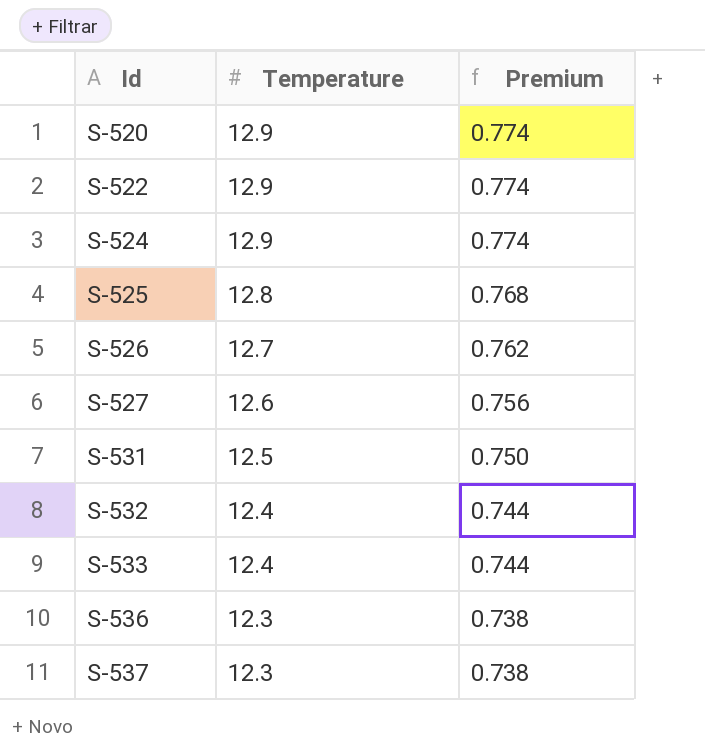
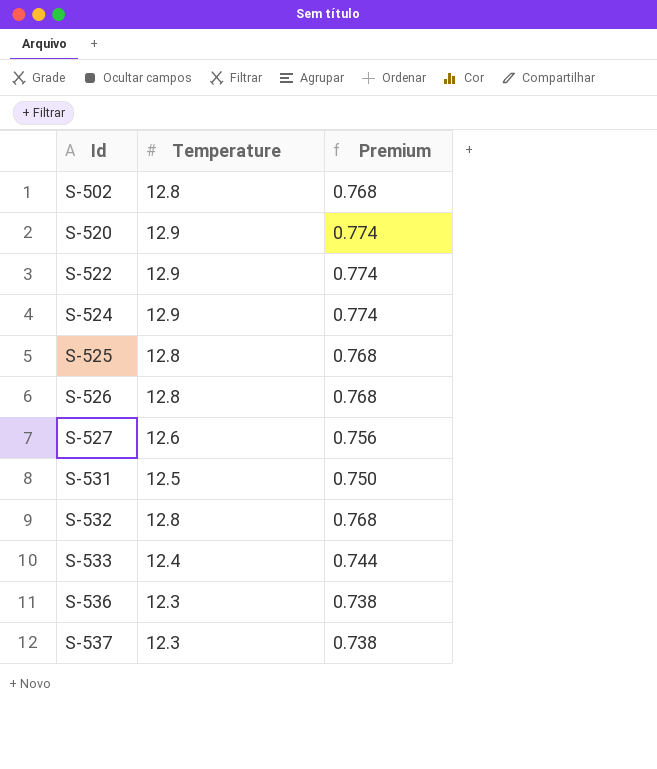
row S-502: none -> 12.8 | 0.768
S-526 | Temperature: 12.7 -> 12.8
S-526 | Premium: 0.762 -> 0.768
S-532 | Temperature: 12.4 -> 12.8
S-532 | Premium: 0.744 -> 0.768

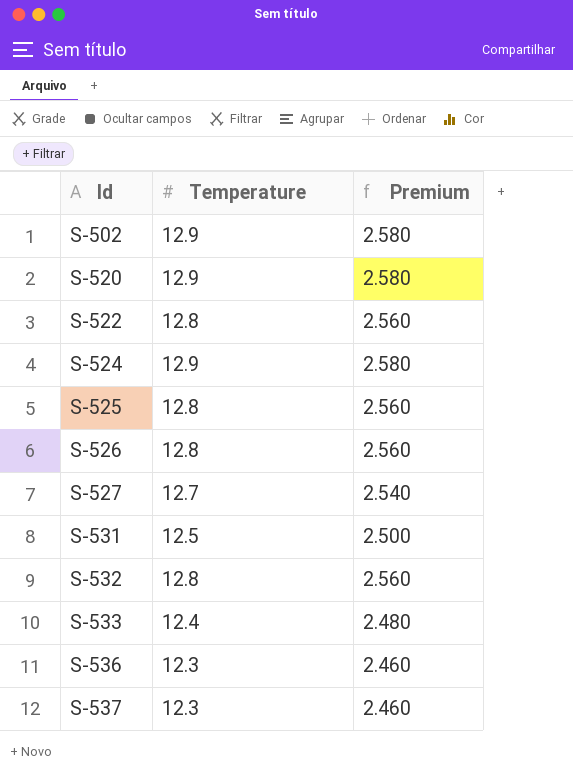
column Premium | formula: [Temperature] * 0.06 -> [Temperature] * 0.2
S-502 | Temperature: 12.8 -> 12.9
S-522 | Temperature: 12.9 -> 12.8
S-527 | Temperature: 12.6 -> 12.7

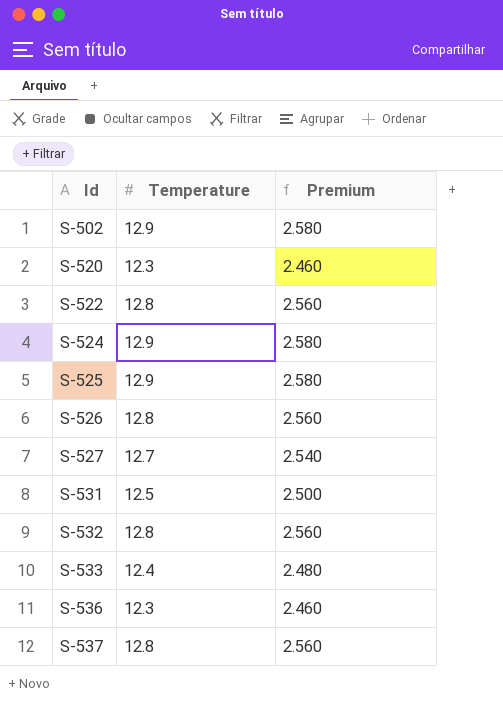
S-520 | Temperature: 12.9 -> 12.3
S-520 | Premium: 2.580 -> 2.460
S-525 | Temperature: 12.8 -> 12.9
S-525 | Premium: 2.560 -> 2.580
S-537 | Temperature: 12.3 -> 12.8
S-537 | Premium: 2.460 -> 2.560

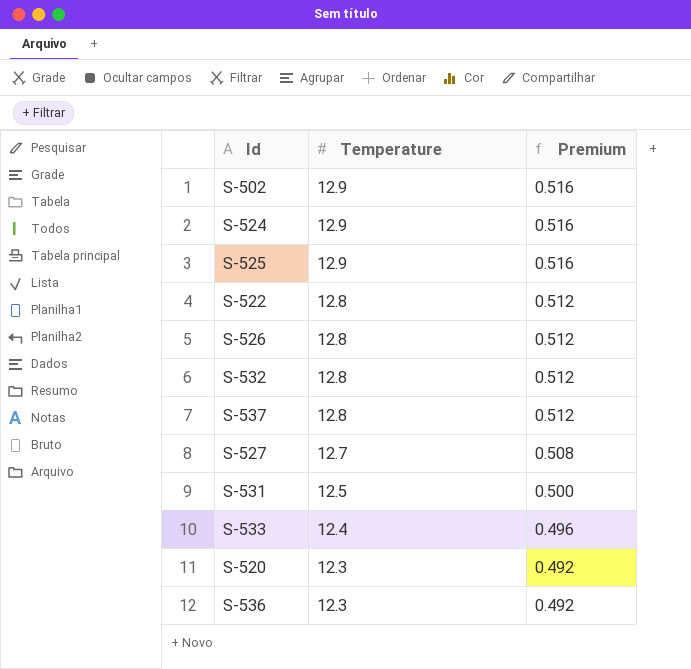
row order: Id ascending -> Temperature descending
column Premium | formula: [Temperature] * 0.2 -> [Temperature] * 0.04

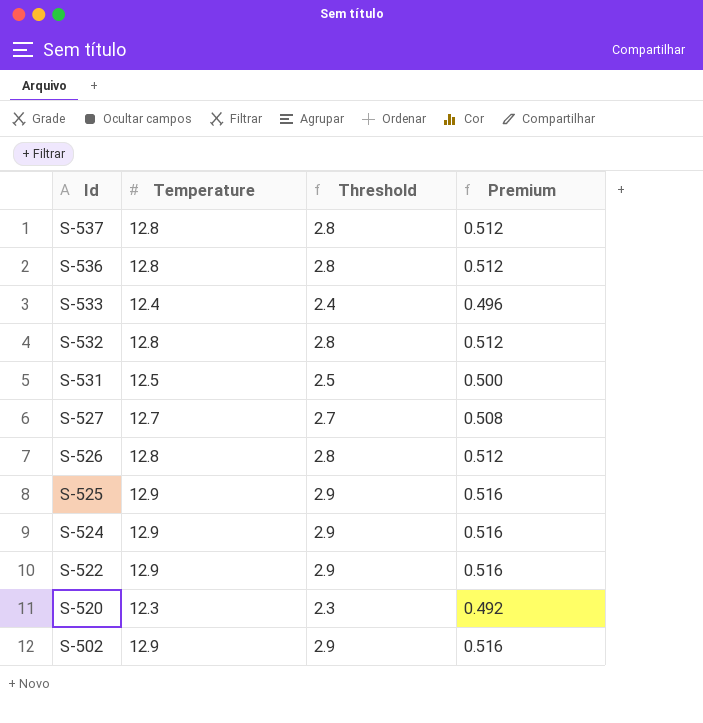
row order: Temperature descending -> Id descending
column Threshold | formula: none -> [Temperature] - 10
S-536 | Temperature: 12.3 -> 12.8
S-536 | Premium: 0.492 -> 0.512
S-522 | Temperature: 12.8 -> 12.9
S-522 | Premium: 0.512 -> 0.516

